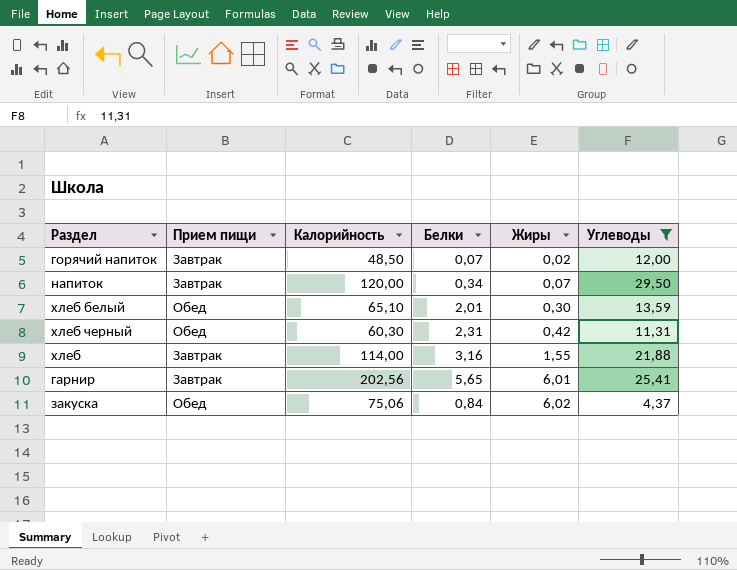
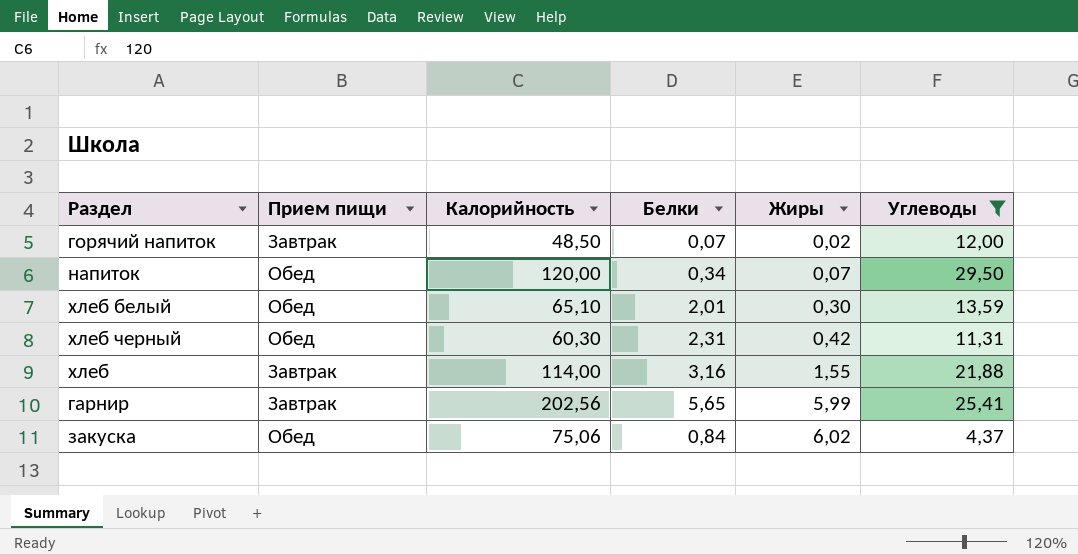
напиток | Прием пищи: Завтрак -> Обед
гарнир | Жиры: 6,01 -> 5,99

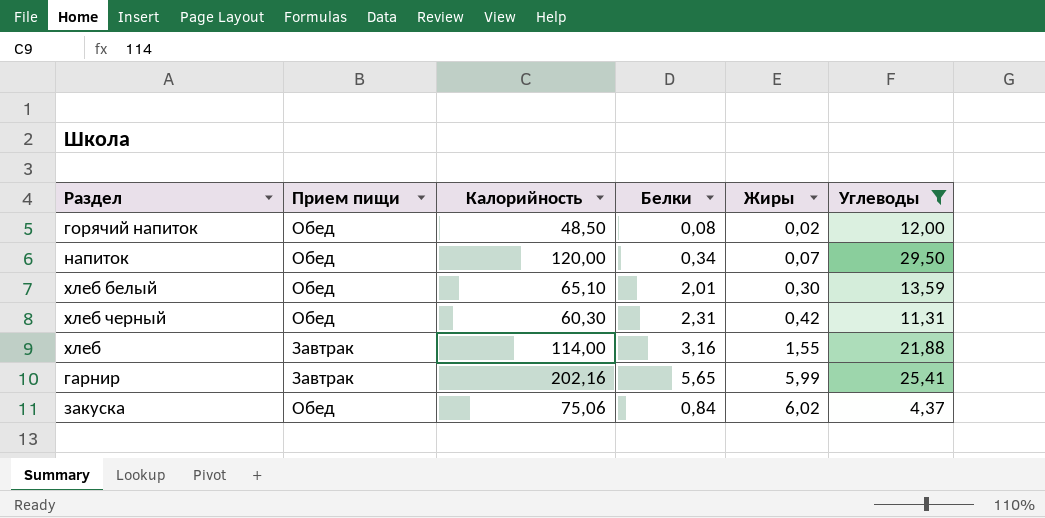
горячий напиток | Прием пищи: Завтрак -> Обед
горячий напиток | Белки: 0,07 -> 0,08
гарнир | Калорийность: 202,56 -> 202,16

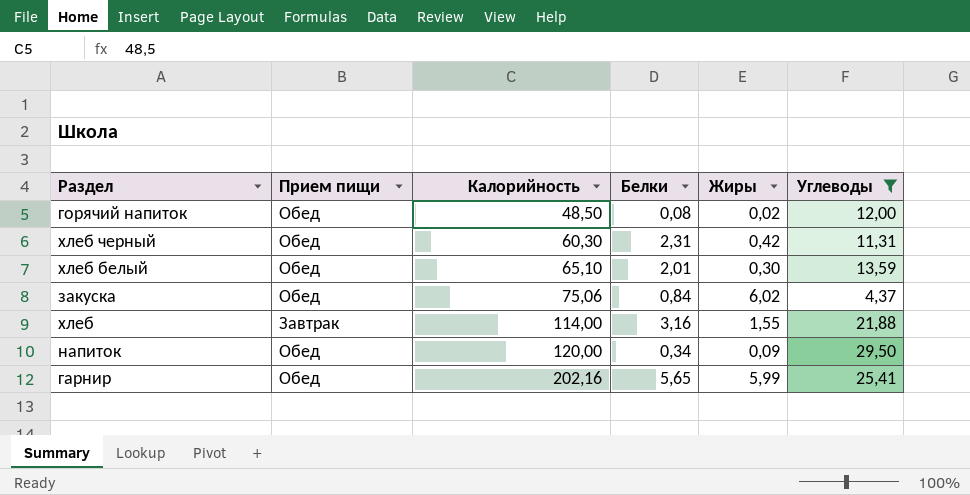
row order: Жиры ascending -> Калорийность ascending
напиток | Жиры: 0,07 -> 0,09
гарнир | Прием пищи: Завтрак -> Обед

